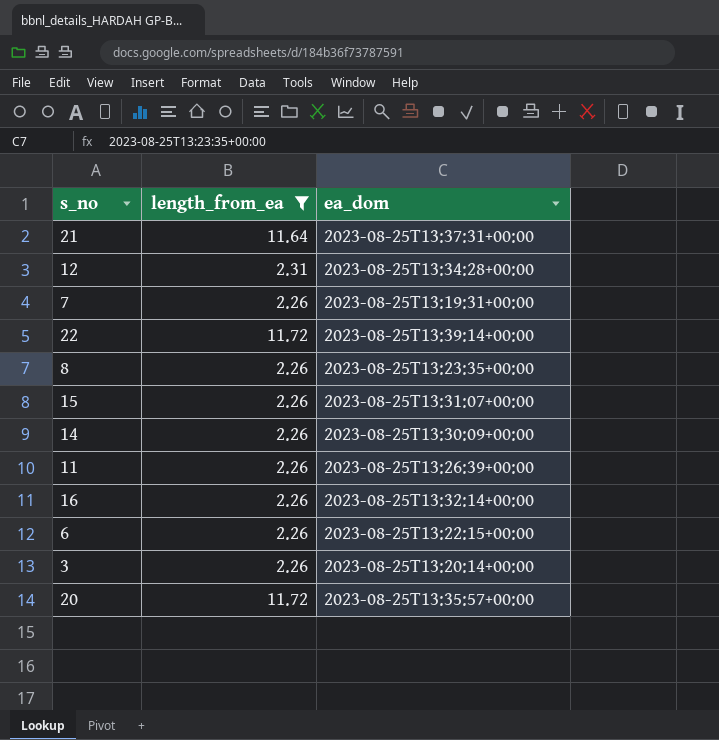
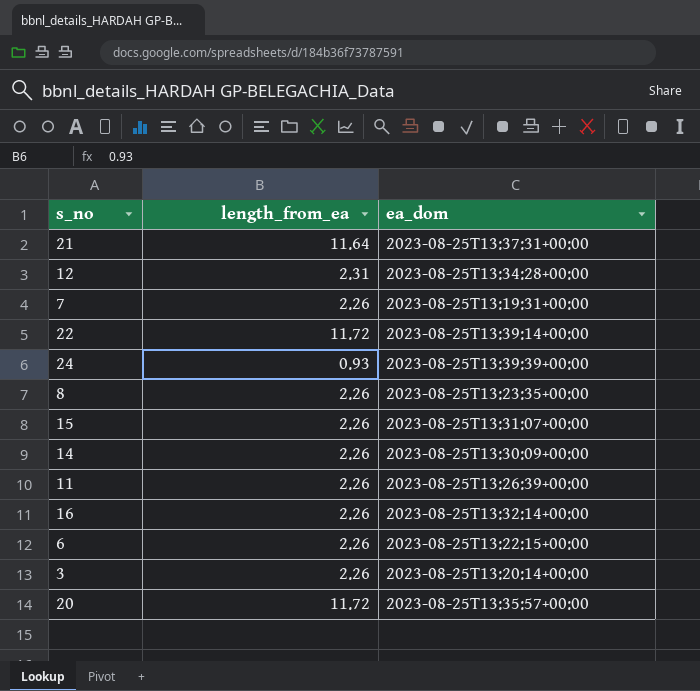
filter: length_from_ea != 0.93 -> none

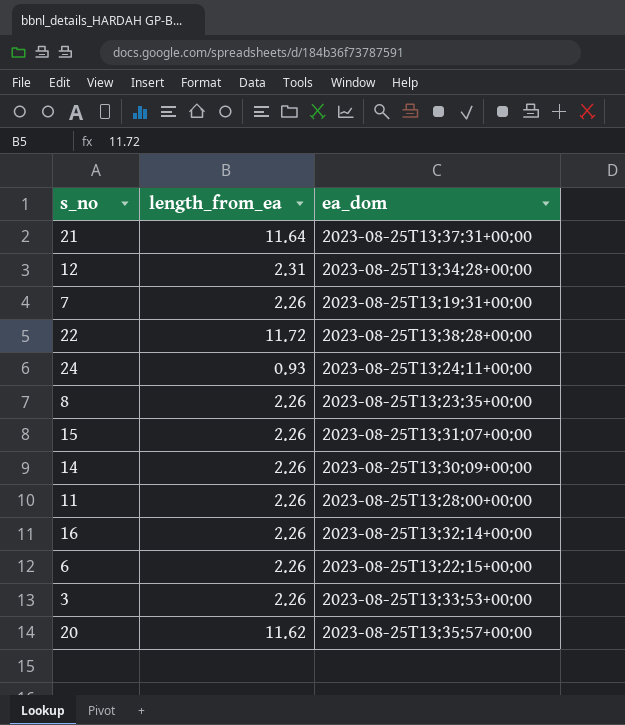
22 | ea_dom: 2023-08-25T13:39:14+00:00 -> 2023-08-25T13:38:28+00:00
24 | ea_dom: 2023-08-25T13:39:39+00:00 -> 2023-08-25T13:24:11+00:00
11 | ea_dom: 2023-08-25T13:26:39+00:00 -> 2023-08-25T13:28:00+00:00
3 | ea_dom: 2023-08-25T13:20:14+00:00 -> 2023-08-25T13:33:53+00:00
20 | length_from_ea: 11.72 -> 11.62

